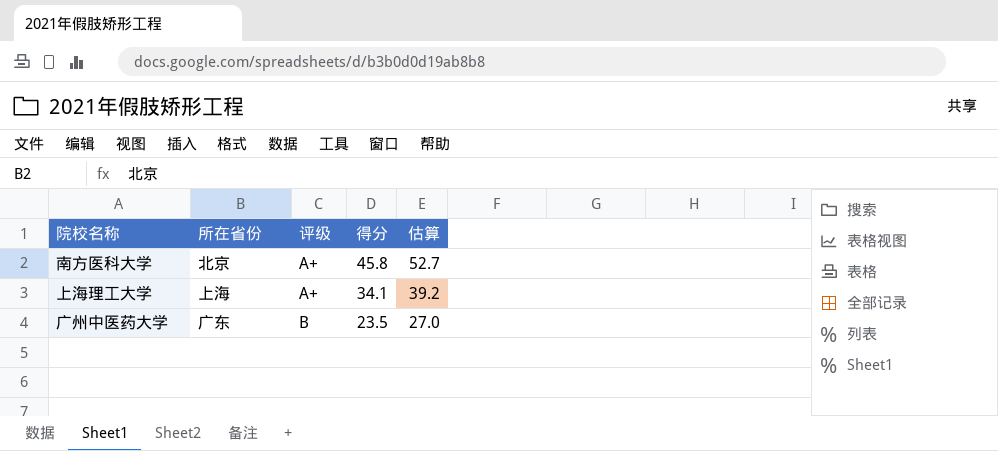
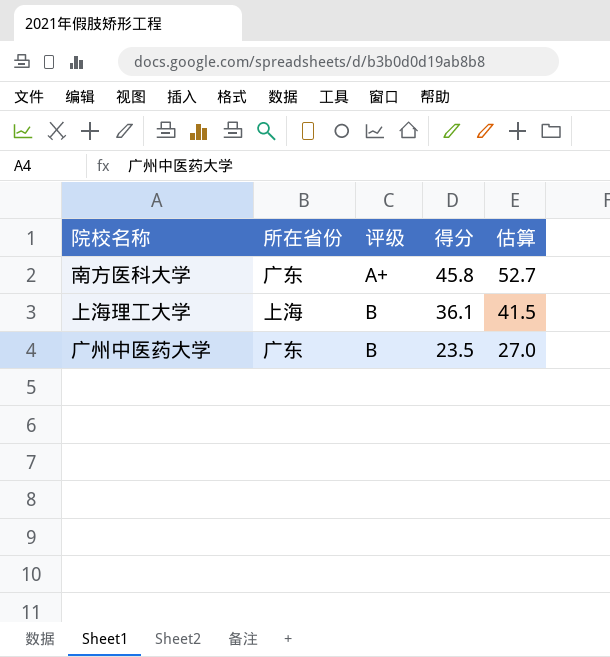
南方医科大学 | 所在省份: 北京 -> 广东
上海理工大学 | 评级: A+ -> B
上海理工大学 | 得分: 34.1 -> 36.1
上海理工大学 | 估算: 39.2 -> 41.5

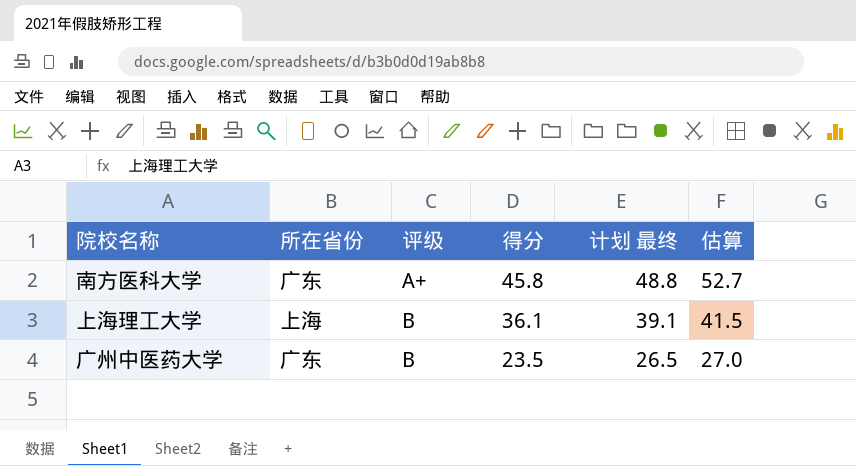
column 计划 最终 | formula: none -> [得分] + 3

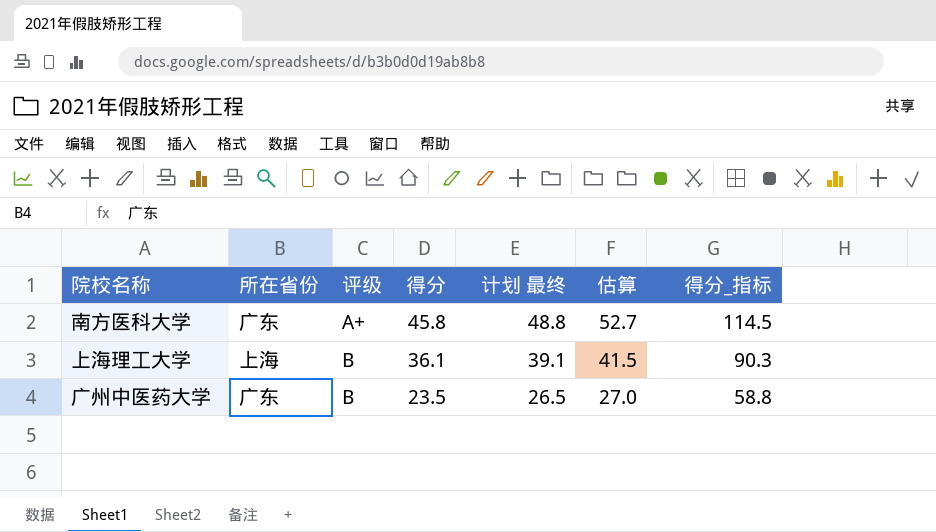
column 得分_指标 | formula: none -> [得分] * 2.5

